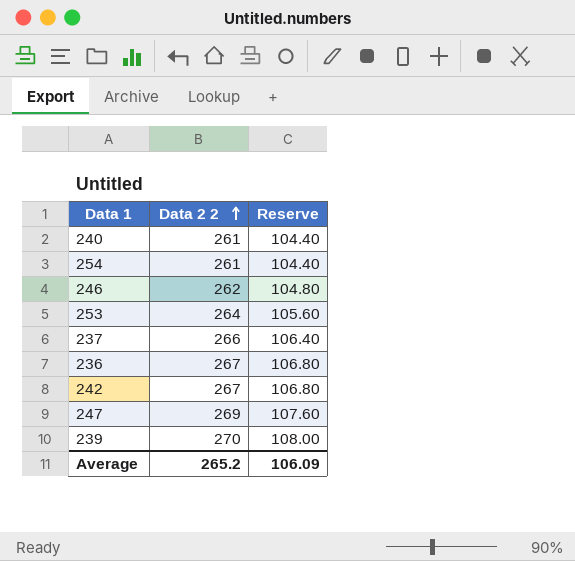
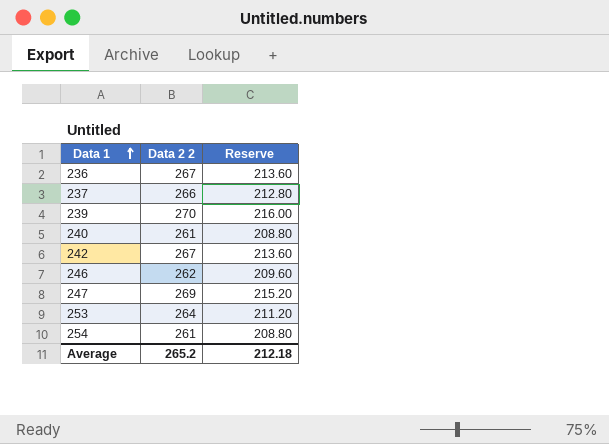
row order: Data 2 2 ascending -> Data 1 ascending
column Reserve | formula: [Data 2 2] * 0.4 -> [Data 2 2] * 0.8
Average | Reserve: 106.09 -> 212.18

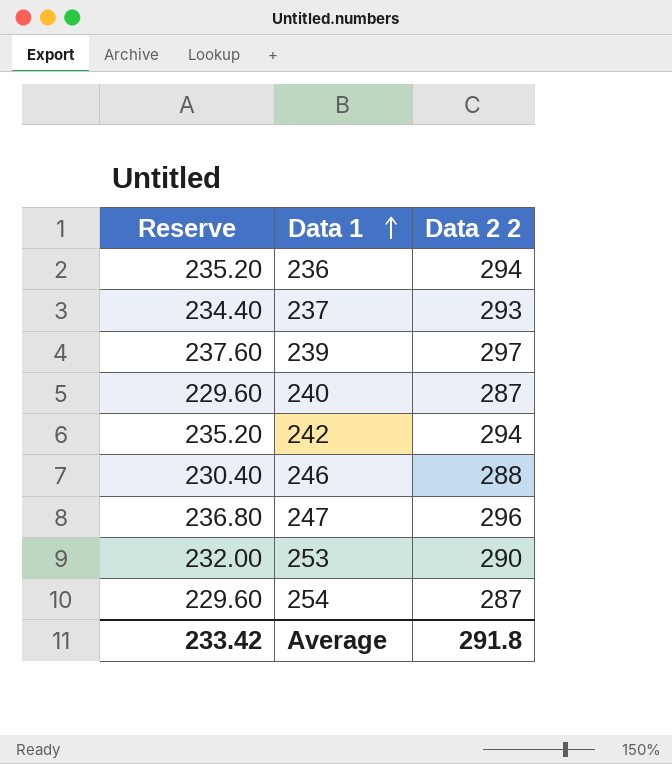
column Reserve | position: 3 -> 1
236 | Reserve: 213.60 -> 235.20
236 | Data 2 2: 267 -> 294
237 | Reserve: 212.80 -> 234.40
237 | Data 2 2: 266 -> 293
239 | Reserve: 216.00 -> 237.60
239 | Data 2 2: 270 -> 297
240 | Reserve: 208.80 -> 229.60
240 | Data 2 2: 261 -> 287
242 | Reserve: 213.60 -> 235.20
242 | Data 2 2: 267 -> 294
246 | Reserve: 209.60 -> 230.40
246 | Data 2 2: 262 -> 288
247 | Reserve: 215.20 -> 236.80
247 | Data 2 2: 269 -> 296
253 | Reserve: 211.20 -> 232.00
253 | Data 2 2: 264 -> 290
254 | Reserve: 208.80 -> 229.60
254 | Data 2 2: 261 -> 287
Average | Reserve: 212.18 -> 233.42
Average | Data 2 2: 265.2 -> 291.8

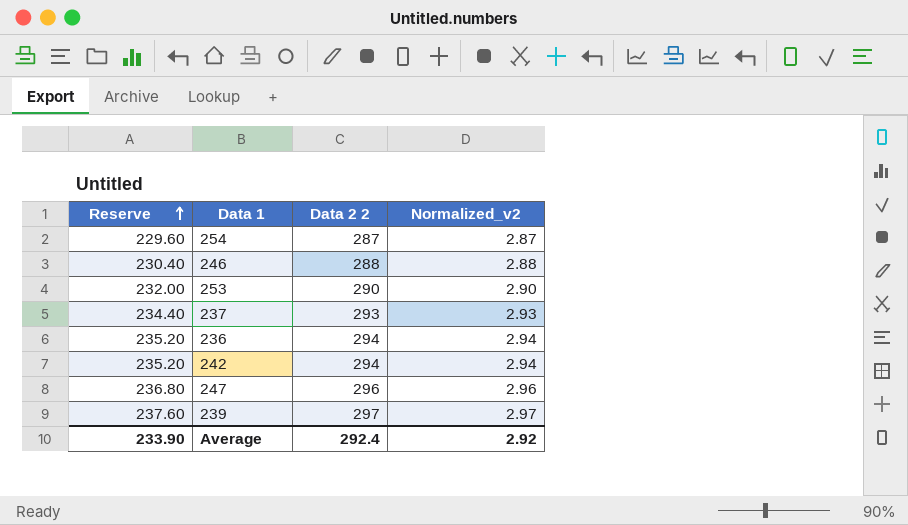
row order: Data 1 ascending -> Reserve ascending
column Normalized_v2 | formula: none -> [Data 2 2] * 0.01
row 240: 229.60 | 287 -> none
Average | Reserve: 233.42 -> 233.90
Average | Data 2 2: 291.8 -> 292.4

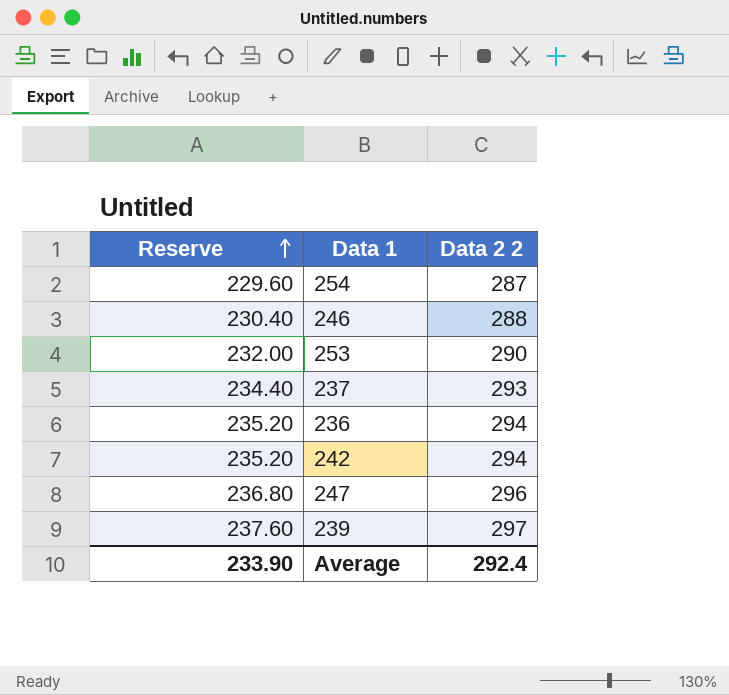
column Normalized_v2 | formula: [Data 2 2] * 0.01 -> none

